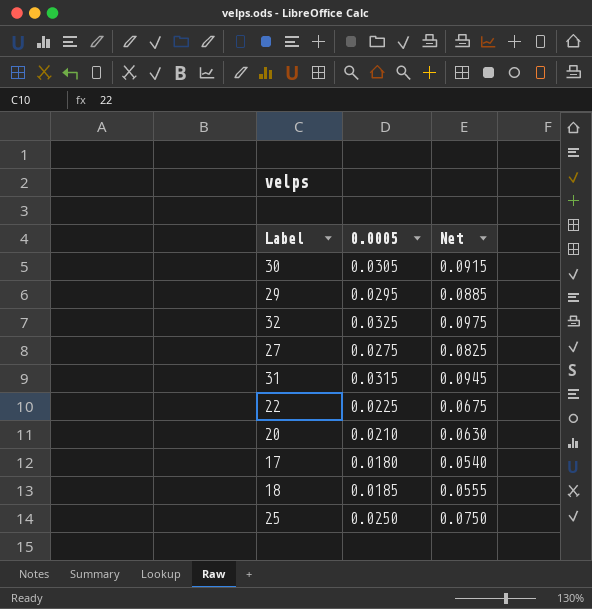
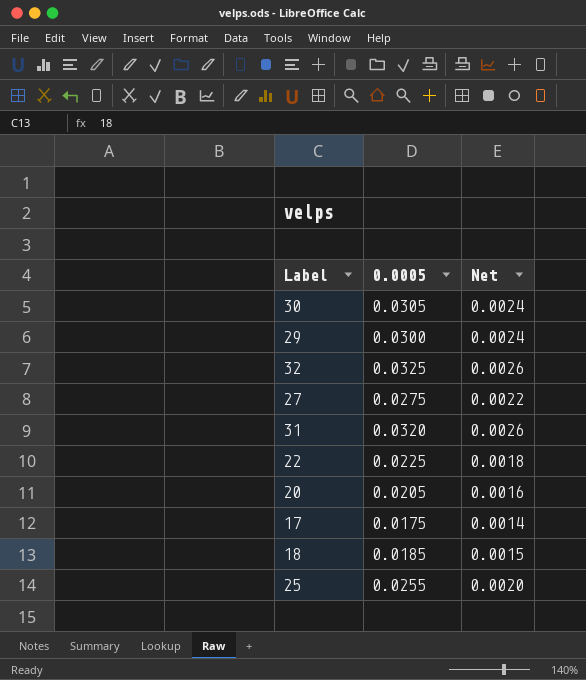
column Net | formula: [0.0005] * 3 -> [0.0005] * 0.08
29 | 0.0005: 0.0295 -> 0.0300
31 | 0.0005: 0.0315 -> 0.0320
20 | 0.0005: 0.0210 -> 0.0205
17 | 0.0005: 0.0180 -> 0.0175
25 | 0.0005: 0.0250 -> 0.0255

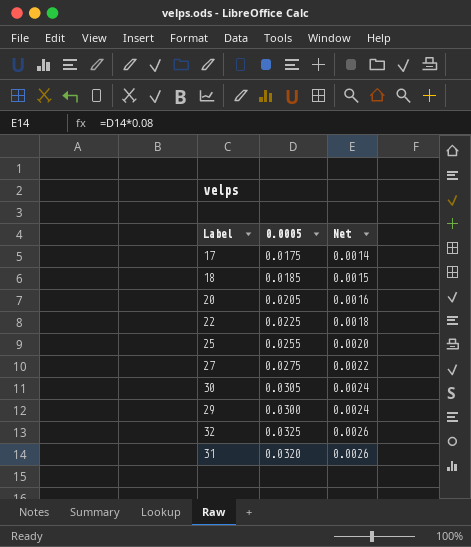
row order: none -> Net ascending

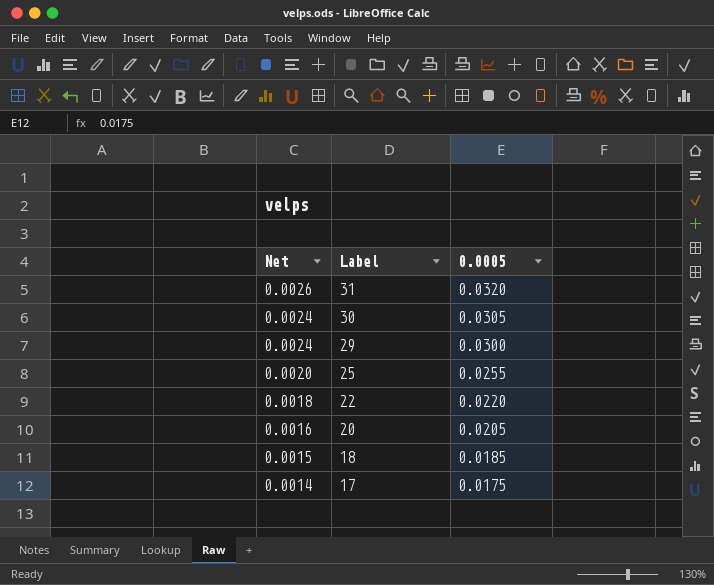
row order: Net ascending -> Net descending
column Net | position: 3 -> 1
row 27: 0.0275 | 0.0022 -> none
row 32: 0.0325 | 0.0026 -> none
22 | 0.0005: 0.0225 -> 0.0220

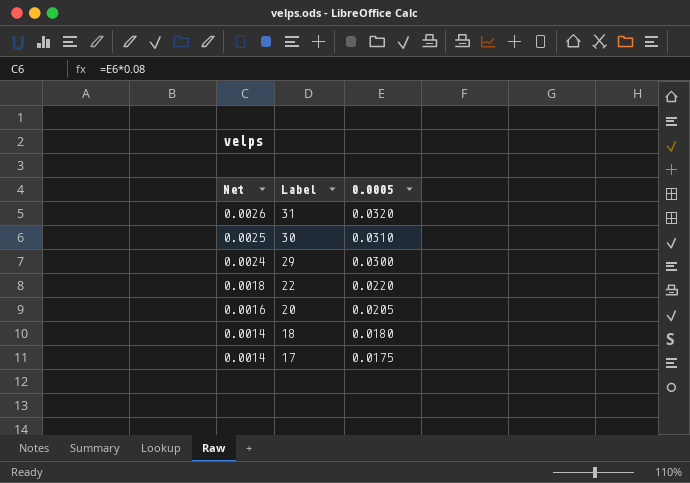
row 25: 0.0020 | 0.0255 -> none
30 | Net: 0.0024 -> 0.0025
30 | 0.0005: 0.0305 -> 0.0310
18 | Net: 0.0015 -> 0.0014
18 | 0.0005: 0.0185 -> 0.0180

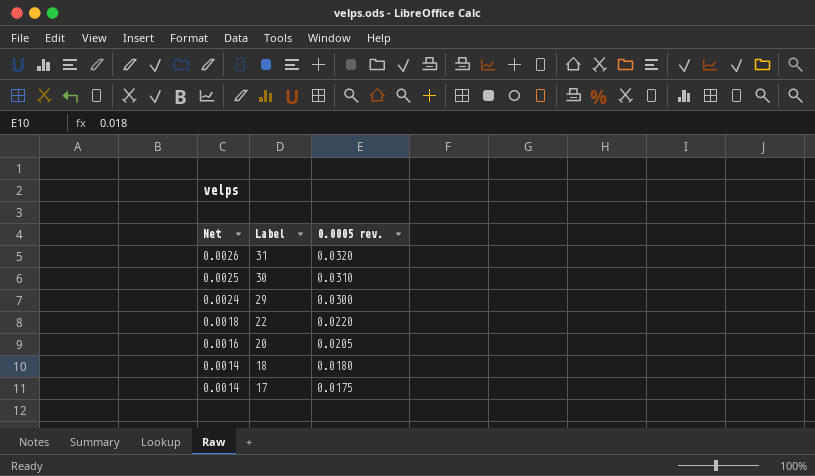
column name: 0.0005 -> 0.0005 rev.

